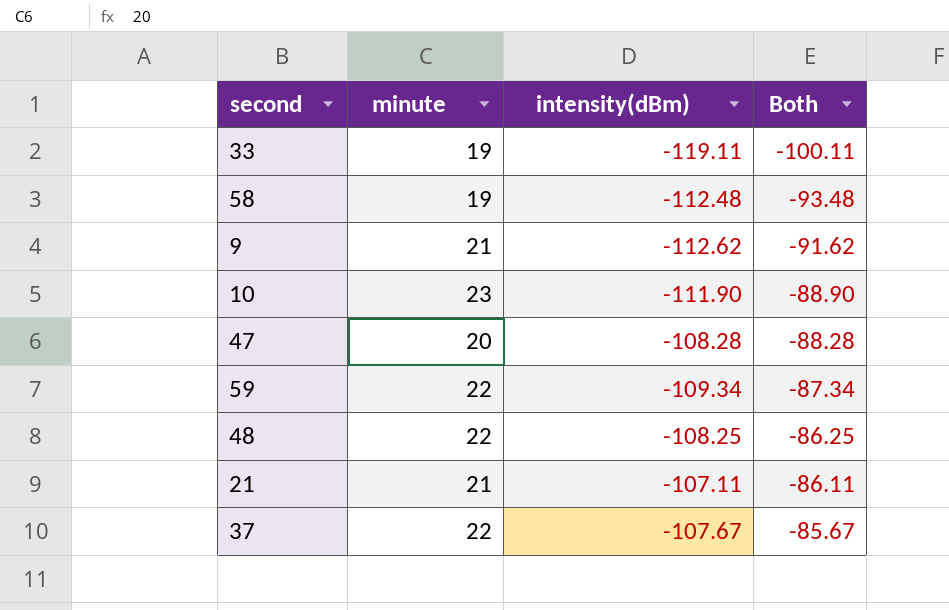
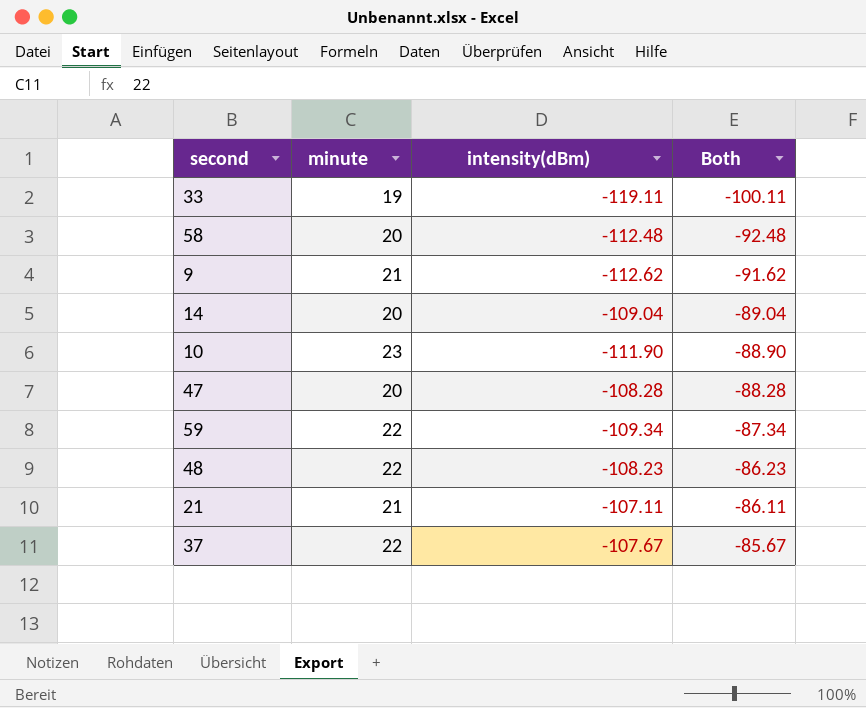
58 | minute: 19 -> 20
58 | Both: -93.48 -> -92.48
row 14: none -> 20 | -109.04 | -89.04
48 | intensity(dBm): -108.25 -> -108.23
48 | Both: -86.25 -> -86.23

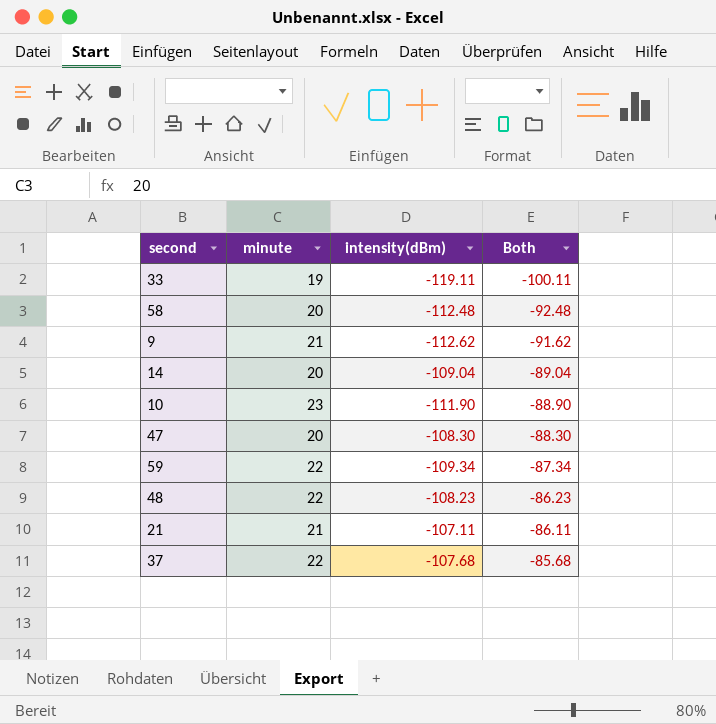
47 | intensity(dBm): -108.28 -> -108.30
47 | Both: -88.28 -> -88.30
37 | intensity(dBm): -107.67 -> -107.68
37 | Both: -85.67 -> -85.68

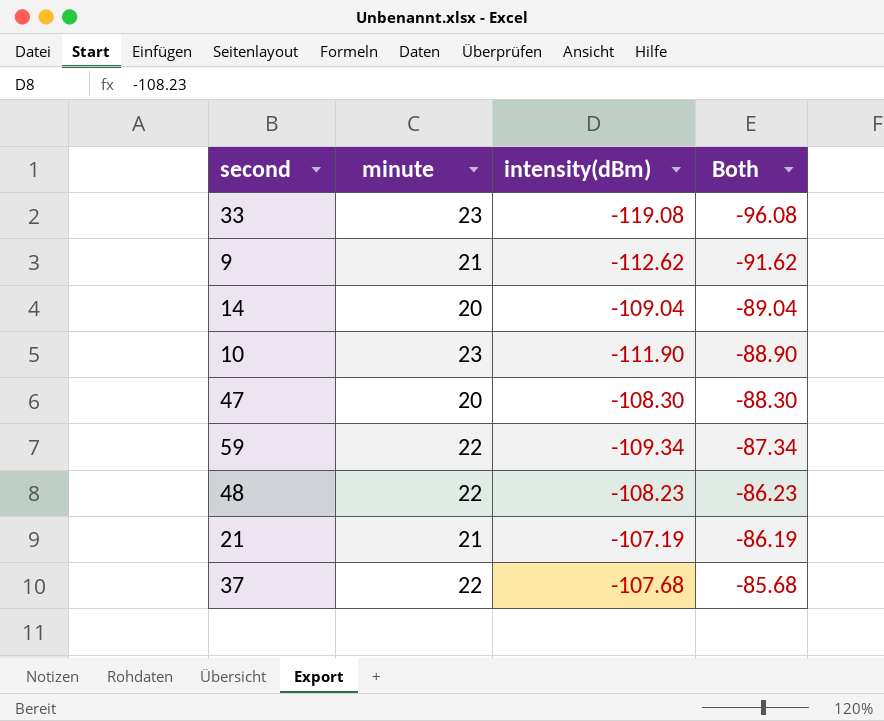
row 58: 20 | -112.48 | -92.48 -> none
33 | minute: 19 -> 23
33 | intensity(dBm): -119.11 -> -119.08
33 | Both: -100.11 -> -96.08
21 | intensity(dBm): -107.11 -> -107.19
21 | Both: -86.11 -> -86.19

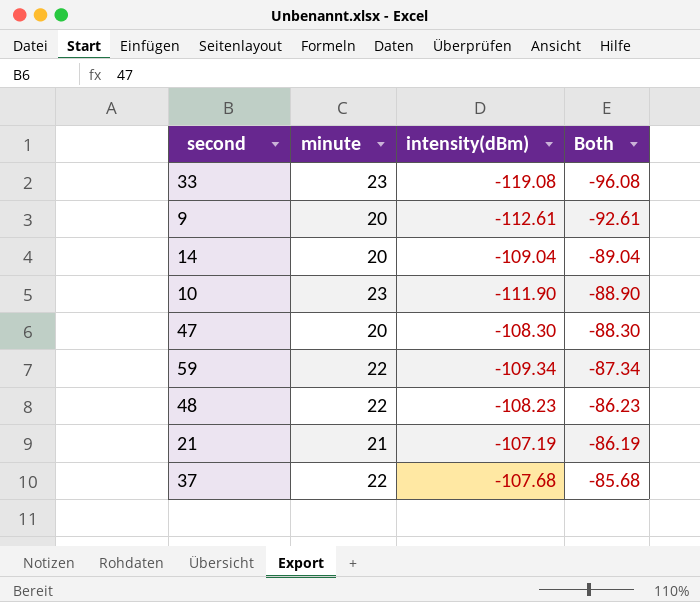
9 | minute: 21 -> 20
9 | intensity(dBm): -112.62 -> -112.61
9 | Both: -91.62 -> -92.61

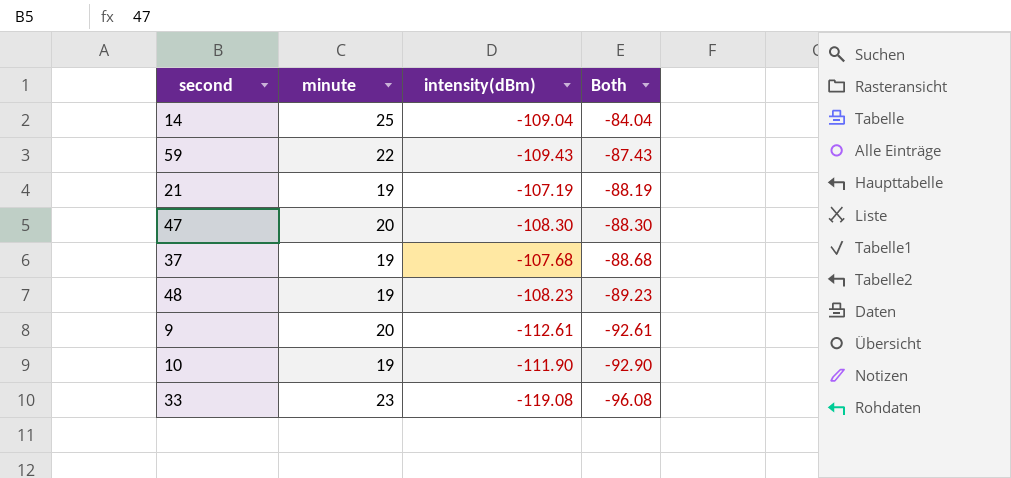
row order: Both ascending -> Both descending
14 | minute: 20 -> 25
14 | Both: -89.04 -> -84.04
59 | intensity(dBm): -109.34 -> -109.43
59 | Both: -87.34 -> -87.43
21 | minute: 21 -> 19
21 | Both: -86.19 -> -88.19
37 | minute: 22 -> 19
37 | Both: -85.68 -> -88.68
48 | minute: 22 -> 19
48 | Both: -86.23 -> -89.23
10 | minute: 23 -> 19
10 | Both: -88.90 -> -92.90

